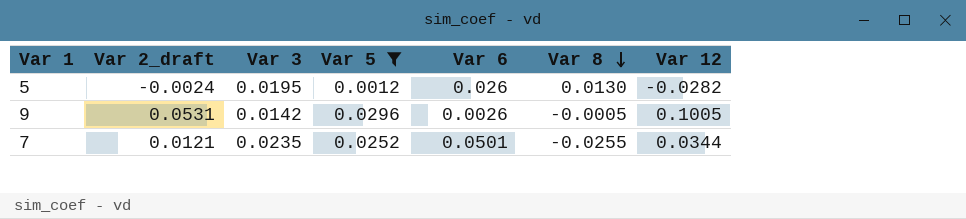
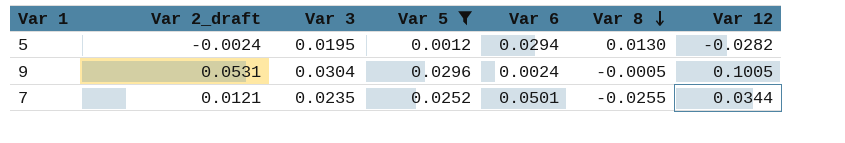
5 | Var 6: 0.026 -> 0.0294
9 | Var 3: 0.0142 -> 0.0304
9 | Var 6: 0.0026 -> 0.0024

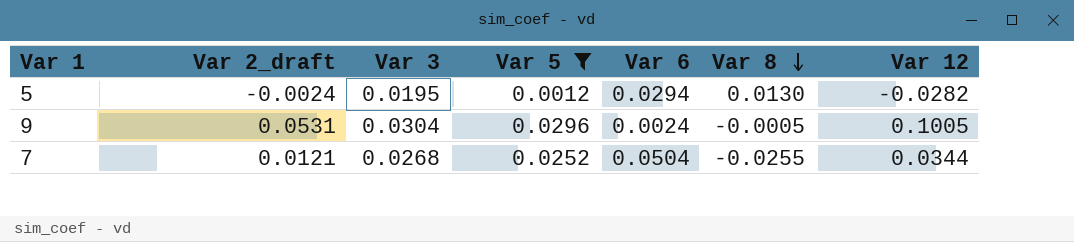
7 | Var 3: 0.0235 -> 0.0268
7 | Var 6: 0.0501 -> 0.0504

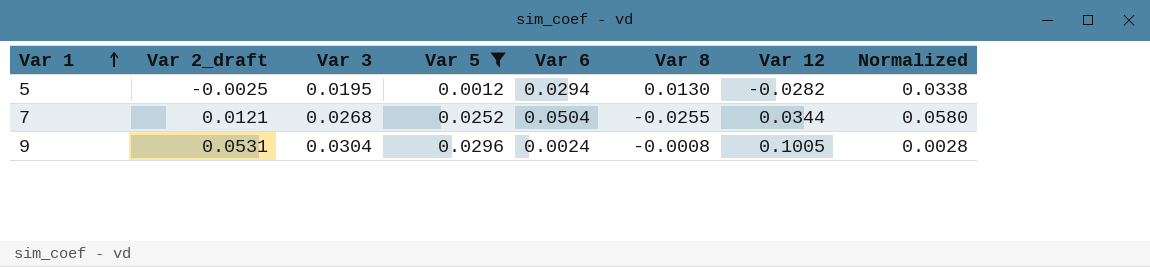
row order: Var 8 descending -> Var 1 ascending
column Normalized | formula: none -> [Var 6] * 1.15
5 | Var 2_draft: -0.0024 -> -0.0025
9 | Var 8: -0.0005 -> -0.0008

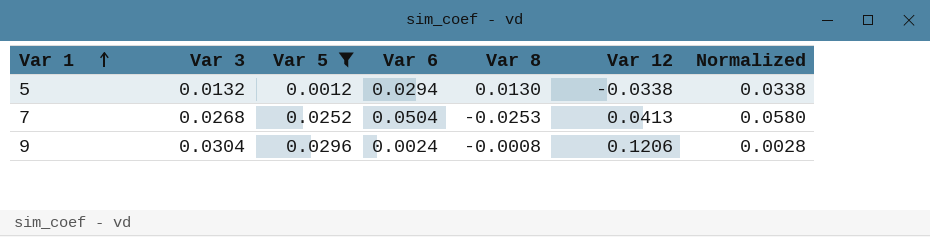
column Var 2_draft | position: 2 -> none
5 | Var 3: 0.0195 -> 0.0132
5 | Var 12: -0.0282 -> -0.0338
7 | Var 8: -0.0255 -> -0.0253
7 | Var 12: 0.0344 -> 0.0413
9 | Var 12: 0.1005 -> 0.1206

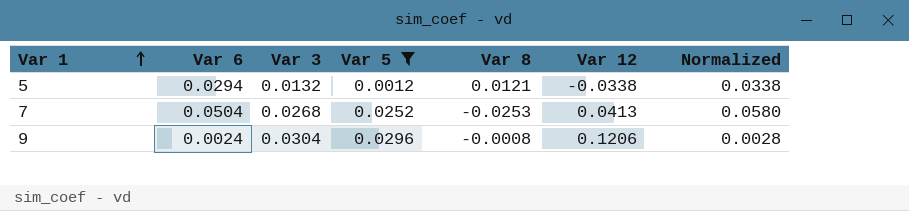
column Var 6 | position: 4 -> 2
5 | Var 8: 0.0130 -> 0.0121

